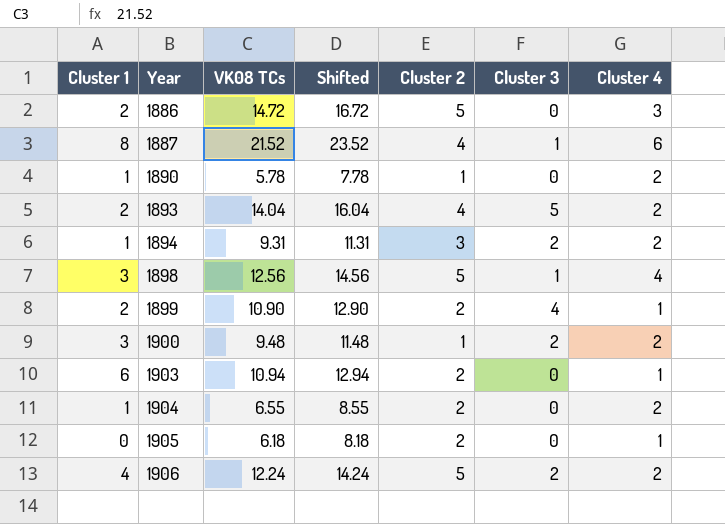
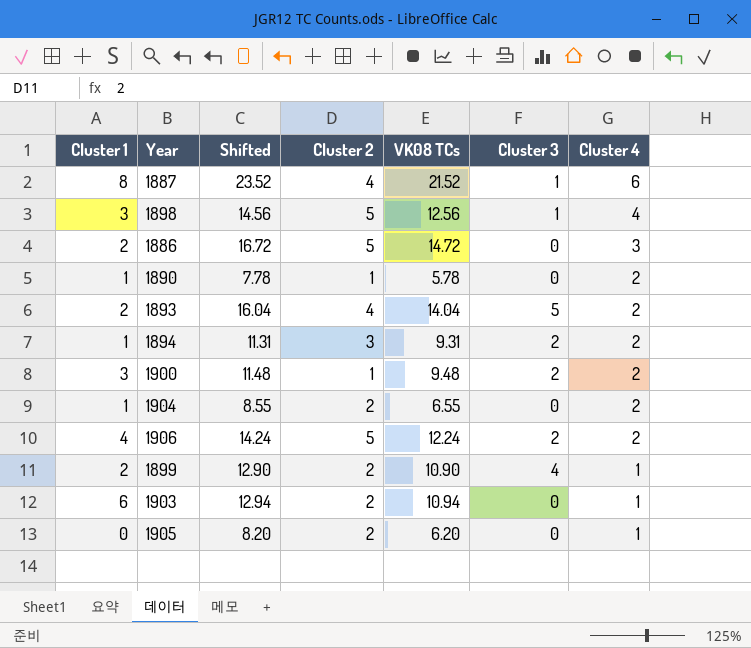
row order: Year ascending -> Cluster 4 descending
column VK08 TCs | position: 3 -> 5
1905 | Shifted: 8.18 -> 8.20
1905 | VK08 TCs: 6.18 -> 6.20

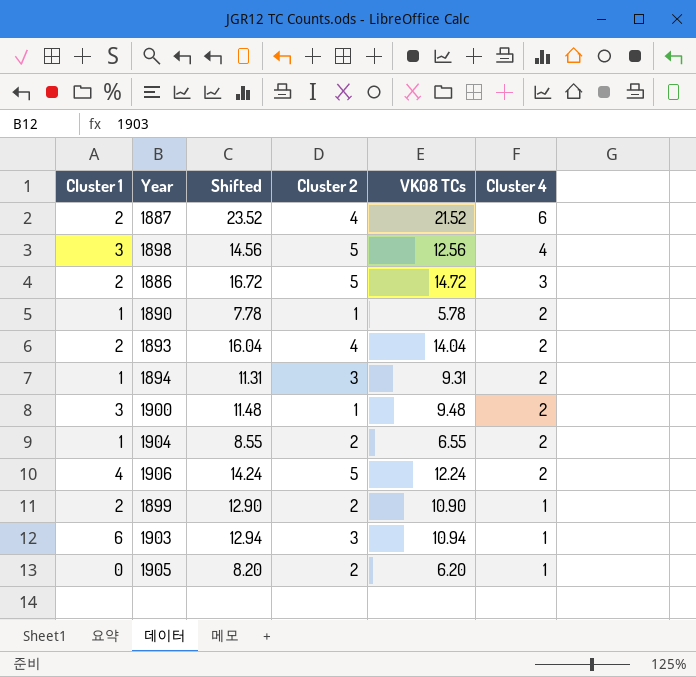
column Cluster 3 | position: 6 -> none
1887 | Cluster 1: 8 -> 2
1903 | Cluster 2: 2 -> 3

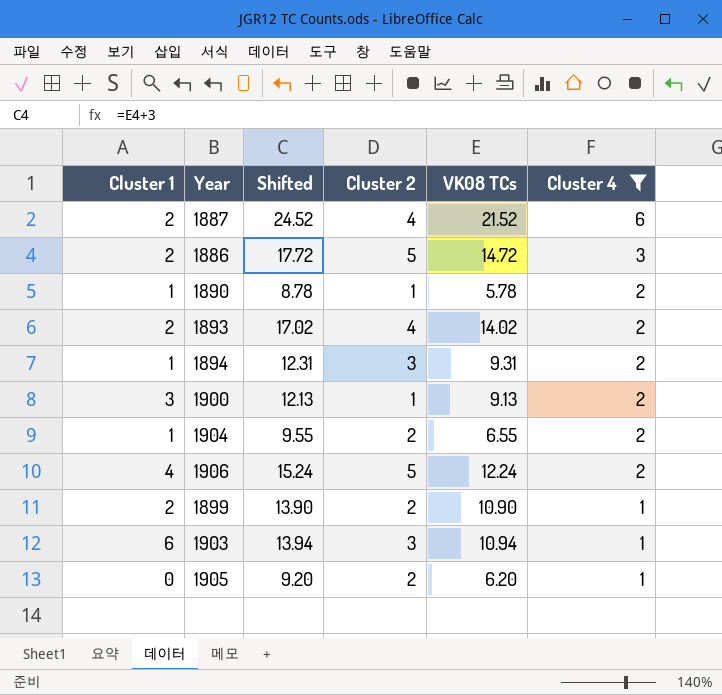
filter: none -> Cluster 4 != 4
column Shifted | formula: [VK08 TCs] + 2 -> [VK08 TCs] + 3
1893 | VK08 TCs: 14.04 -> 14.02
1900 | VK08 TCs: 9.48 -> 9.13

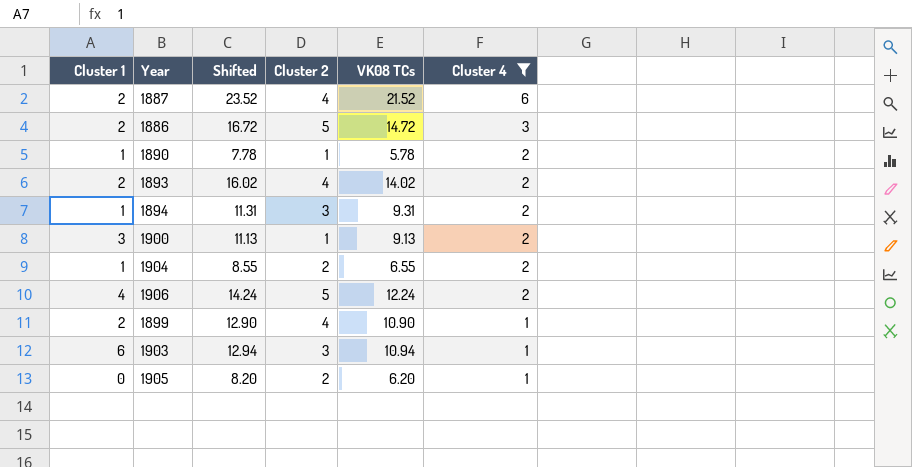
column Shifted | formula: [VK08 TCs] + 3 -> [VK08 TCs] + 2
1899 | Cluster 2: 2 -> 4

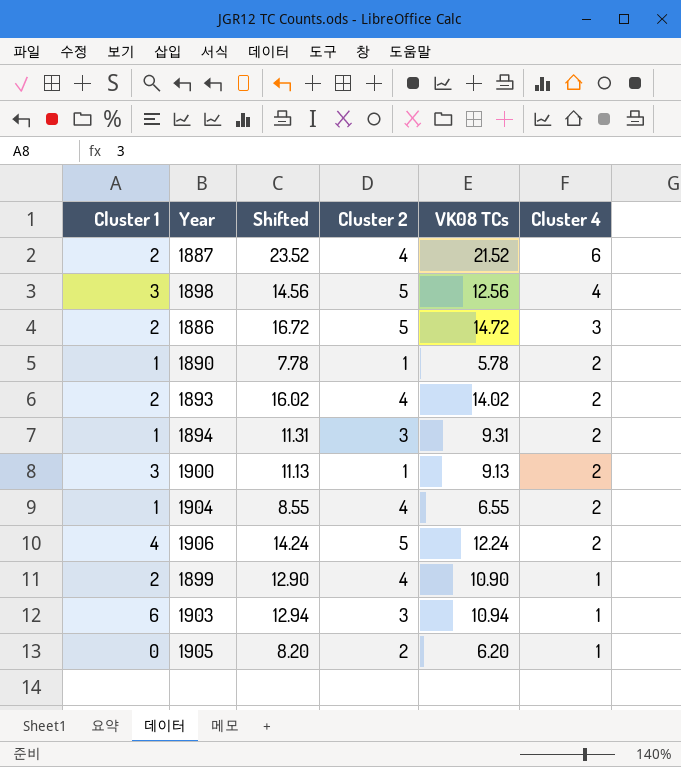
filter: Cluster 4 != 4 -> none
1904 | Cluster 2: 2 -> 4

